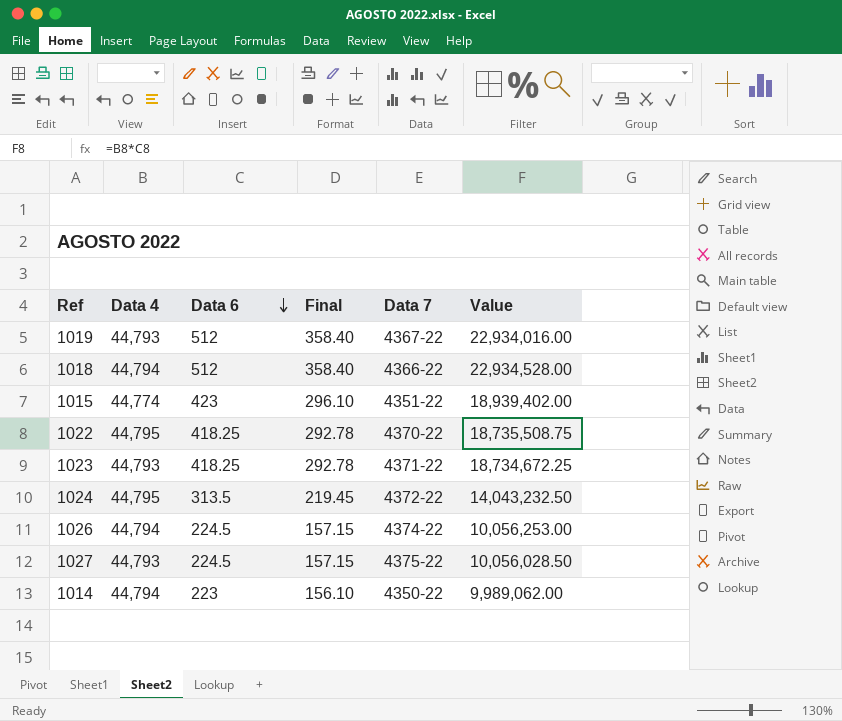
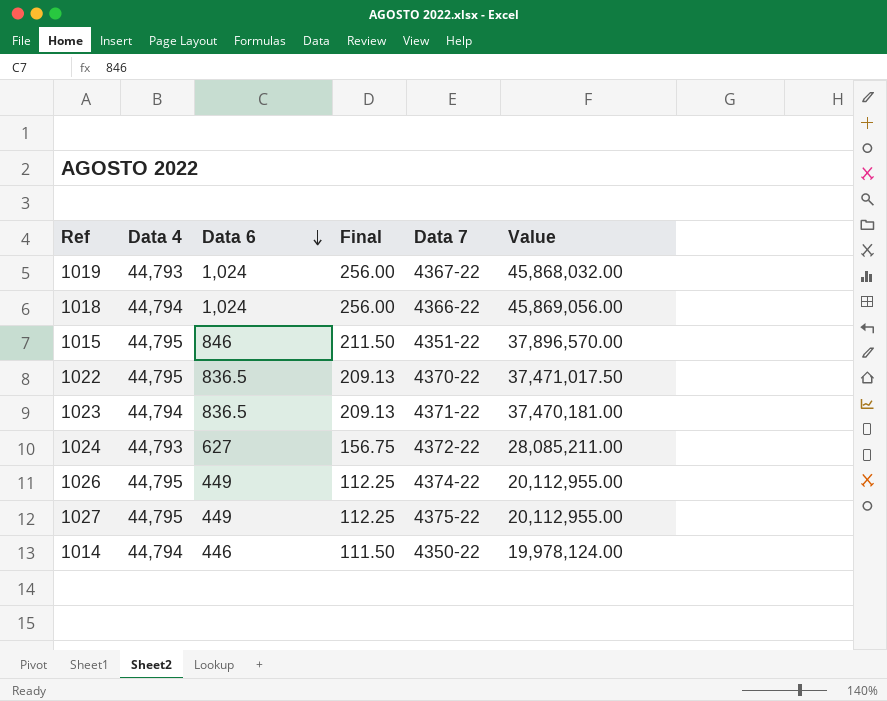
column Final | formula: [Data 6] * 0.7 -> [Data 6] * 0.25
1019 | Data 6: 512 -> 1,024
1019 | Value: 22,934,016.00 -> 45,868,032.00
1018 | Data 6: 512 -> 1,024
1018 | Value: 22,934,528.00 -> 45,869,056.00
1015 | Data 4: 44,774 -> 44,795
1015 | Data 6: 423 -> 846
1015 | Value: 18,939,402.00 -> 37,896,570.00
1022 | Data 6: 418.25 -> 836.5
1022 | Value: 18,735,508.75 -> 37,471,017.50
1023 | Data 4: 44,793 -> 44,794
1023 | Data 6: 418.25 -> 836.5
1023 | Value: 18,734,672.25 -> 37,470,181.00
1024 | Data 4: 44,795 -> 44,793
1024 | Data 6: 313.5 -> 627
1024 | Value: 14,043,232.50 -> 28,085,211.00
1026 | Data 4: 44,794 -> 44,795
1026 | Data 6: 224.5 -> 449
1026 | Value: 10,056,253.00 -> 20,112,955.00
1027 | Data 4: 44,793 -> 44,795
1027 | Data 6: 224.5 -> 449
1027 | Value: 10,056,028.50 -> 20,112,955.00
1014 | Data 6: 223 -> 446
1014 | Value: 9,989,062.00 -> 19,978,124.00

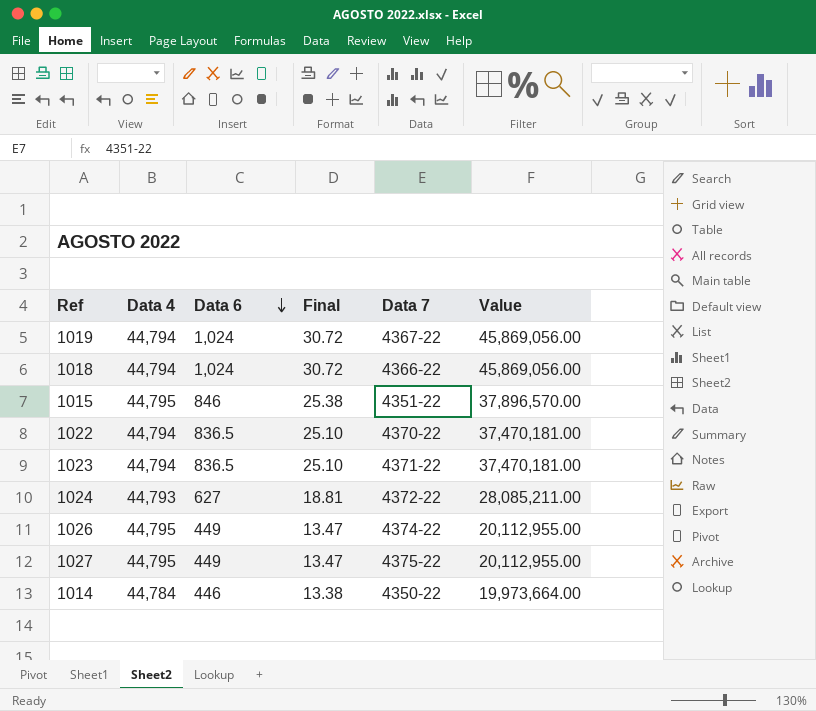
column Final | formula: [Data 6] * 0.25 -> [Data 6] * 0.03
1019 | Data 4: 44,793 -> 44,794
1019 | Value: 45,868,032.00 -> 45,869,056.00
1022 | Data 4: 44,795 -> 44,794
1022 | Value: 37,471,017.50 -> 37,470,181.00
1014 | Data 4: 44,794 -> 44,784
1014 | Value: 19,978,124.00 -> 19,973,664.00

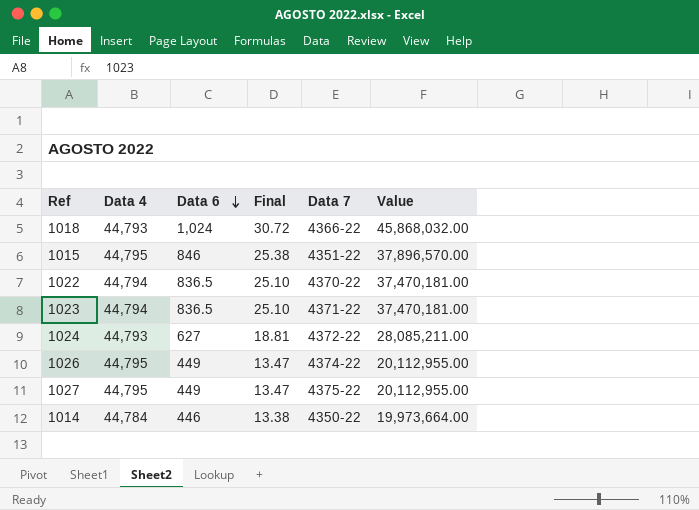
row 1019: 44,794 | 1,024 | 30.72 | 4367-22 | 45,869,056.00 -> none
1018 | Data 4: 44,794 -> 44,793
1018 | Value: 45,869,056.00 -> 45,868,032.00

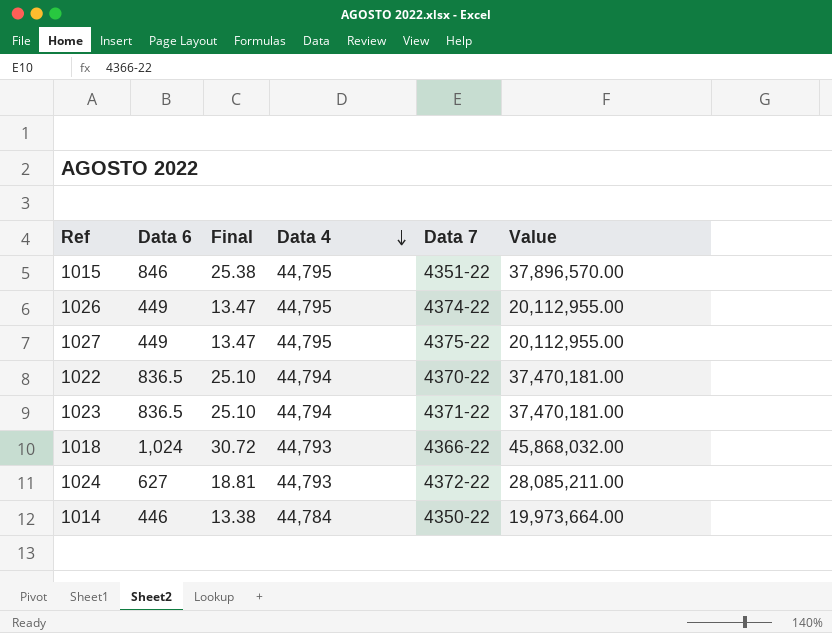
row order: Data 6 descending -> Data 4 descending
column Data 4 | position: 2 -> 4

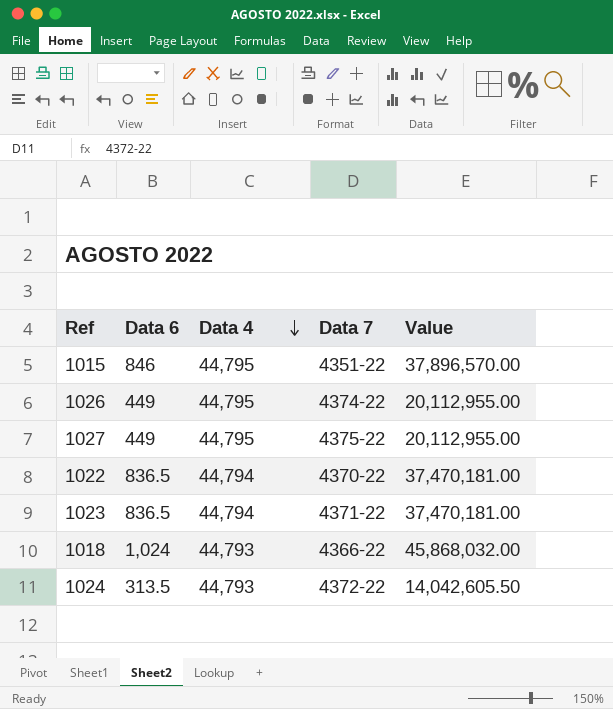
column Final | formula: [Data 6] * 0.03 -> none
row 1014: 446 | 13.38 | 44,784 | 4350-22 | 19,973,664.00 -> none
1024 | Data 6: 627 -> 313.5
1024 | Value: 28,085,211.00 -> 14,042,605.50

